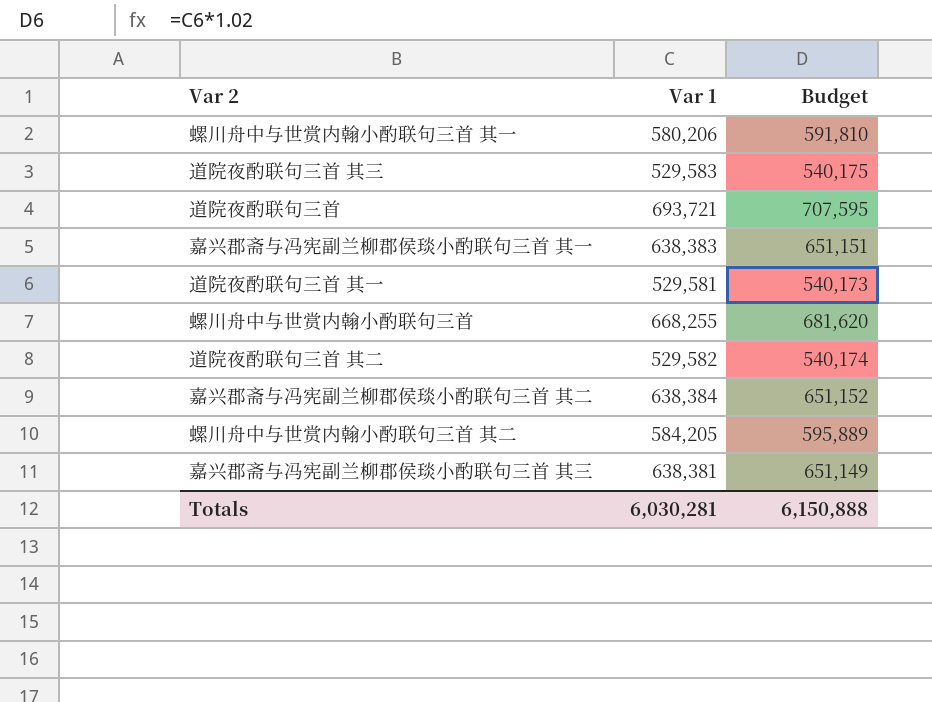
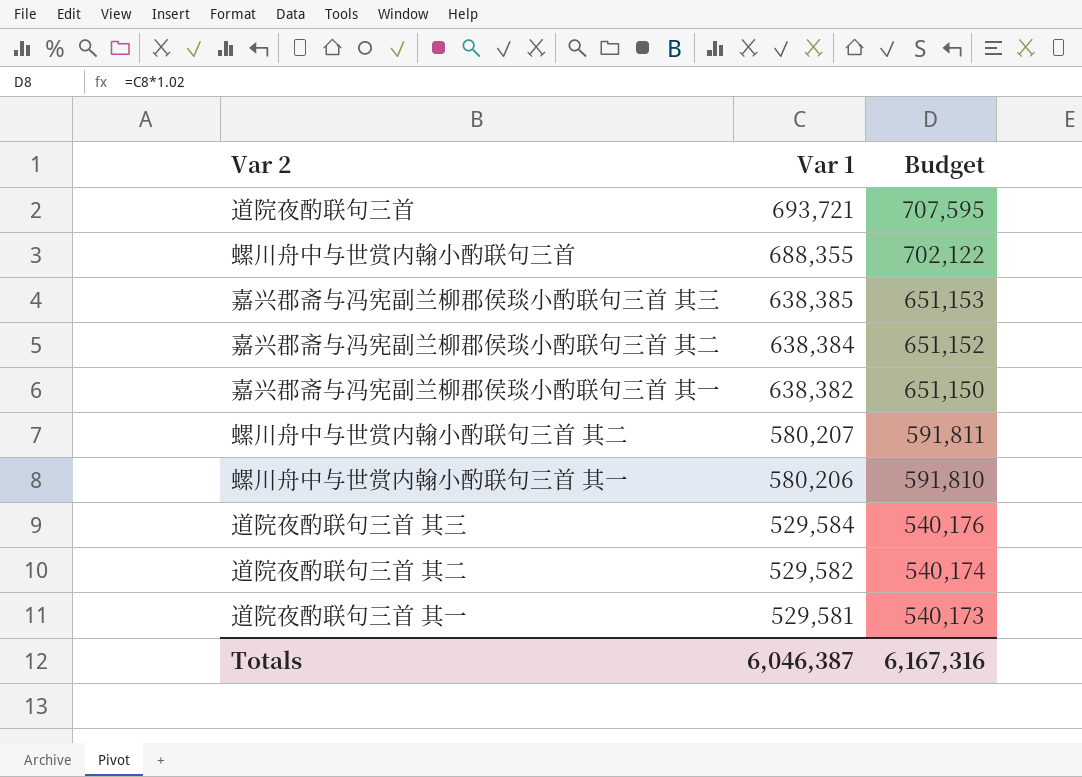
row order: none -> Var 1 descending
螺川舟中与世赏内翰小酌联句三首 | Var 1: 668,255 -> 688,355
螺川舟中与世赏内翰小酌联句三首 | Budget: 681,620 -> 702,122
嘉兴郡斋与冯宪副兰柳郡侯琰小酌联句三首 其三 | Var 1: 638,381 -> 638,385
嘉兴郡斋与冯宪副兰柳郡侯琰小酌联句三首 其三 | Budget: 651,149 -> 651,153
嘉兴郡斋与冯宪副兰柳郡侯琰小酌联句三首 其一 | Var 1: 638,383 -> 638,382
嘉兴郡斋与冯宪副兰柳郡侯琰小酌联句三首 其一 | Budget: 651,151 -> 651,150
螺川舟中与世赏内翰小酌联句三首 其二 | Var 1: 584,205 -> 580,207
螺川舟中与世赏内翰小酌联句三首 其二 | Budget: 595,889 -> 591,811
道院夜酌联句三首 其三 | Var 1: 529,583 -> 529,584
道院夜酌联句三首 其三 | Budget: 540,175 -> 540,176
Totals | Var 1: 6,030,281 -> 6,046,387
Totals | Budget: 6,150,888 -> 6,167,316

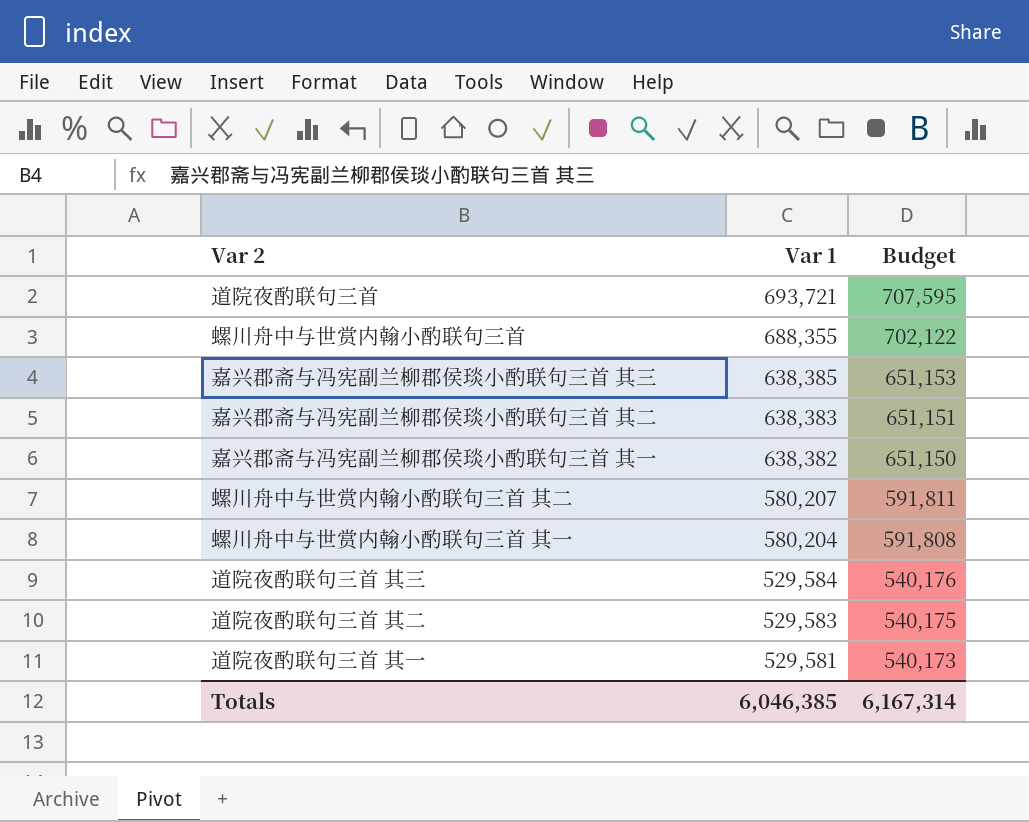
嘉兴郡斋与冯宪副兰柳郡侯琰小酌联句三首 其二 | Var 1: 638,384 -> 638,383
嘉兴郡斋与冯宪副兰柳郡侯琰小酌联句三首 其二 | Budget: 651,152 -> 651,151
螺川舟中与世赏内翰小酌联句三首 其一 | Var 1: 580,206 -> 580,204
螺川舟中与世赏内翰小酌联句三首 其一 | Budget: 591,810 -> 591,808
道院夜酌联句三首 其二 | Var 1: 529,582 -> 529,583
道院夜酌联句三首 其二 | Budget: 540,174 -> 540,175
Totals | Var 1: 6,046,387 -> 6,046,385
Totals | Budget: 6,167,316 -> 6,167,314

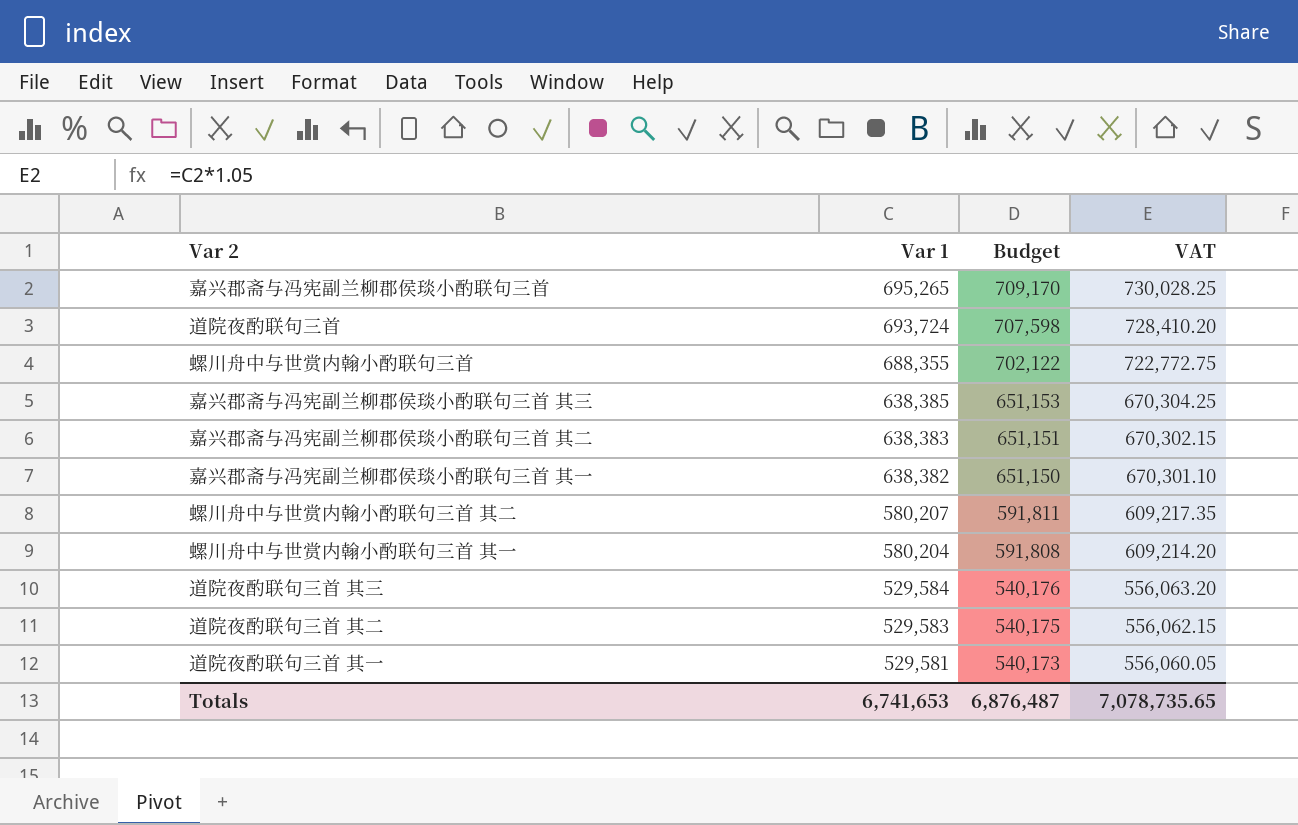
column VAT | formula: none -> [Var 1] * 1.05
row 嘉兴郡斋与冯宪副兰柳郡侯琰小酌联句三首: none -> 695,265 | 709,170 | 730,028.25
道院夜酌联句三首 | Var 1: 693,721 -> 693,724
道院夜酌联句三首 | Budget: 707,595 -> 707,598
Totals | Var 1: 6,046,385 -> 6,741,653
Totals | Budget: 6,167,314 -> 6,876,487

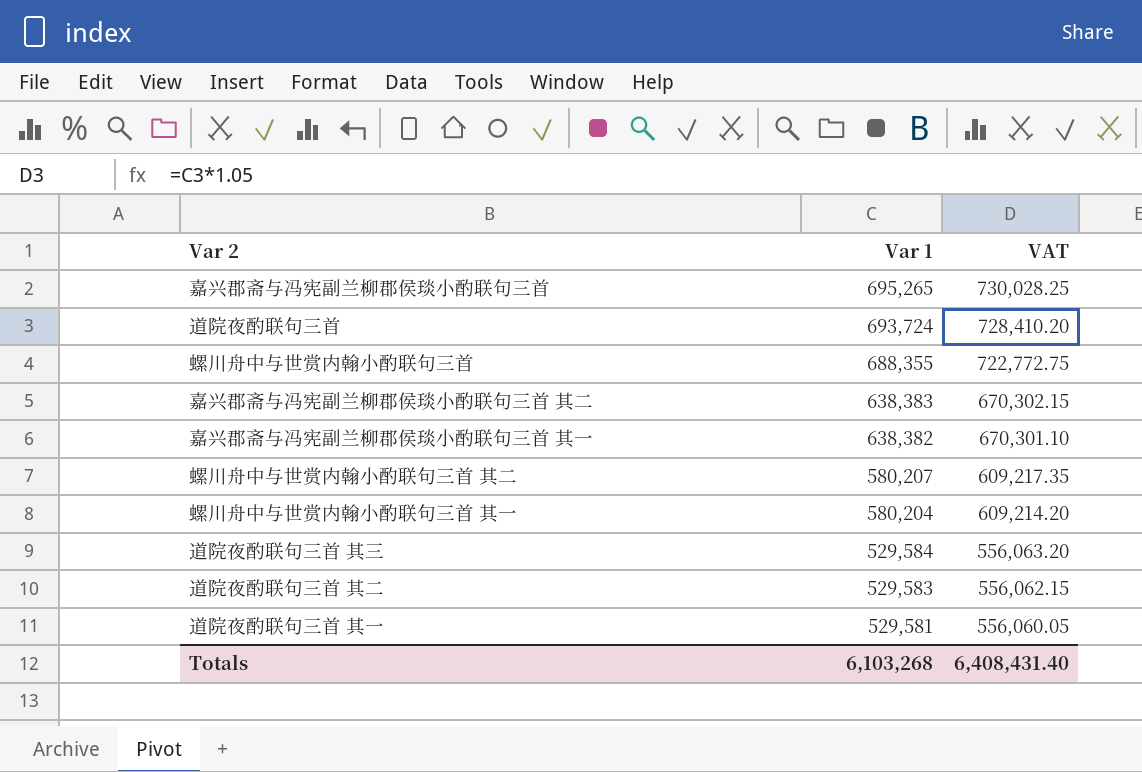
column Budget | formula: [Var 1] * 1.02 -> none
row 嘉兴郡斋与冯宪副兰柳郡侯琰小酌联句三首 其三: 638,385 | 651,153 | 670,304.25 -> none
Totals | Var 1: 6,741,653 -> 6,103,268
Totals | VAT: 7,078,735.65 -> 6,408,431.40

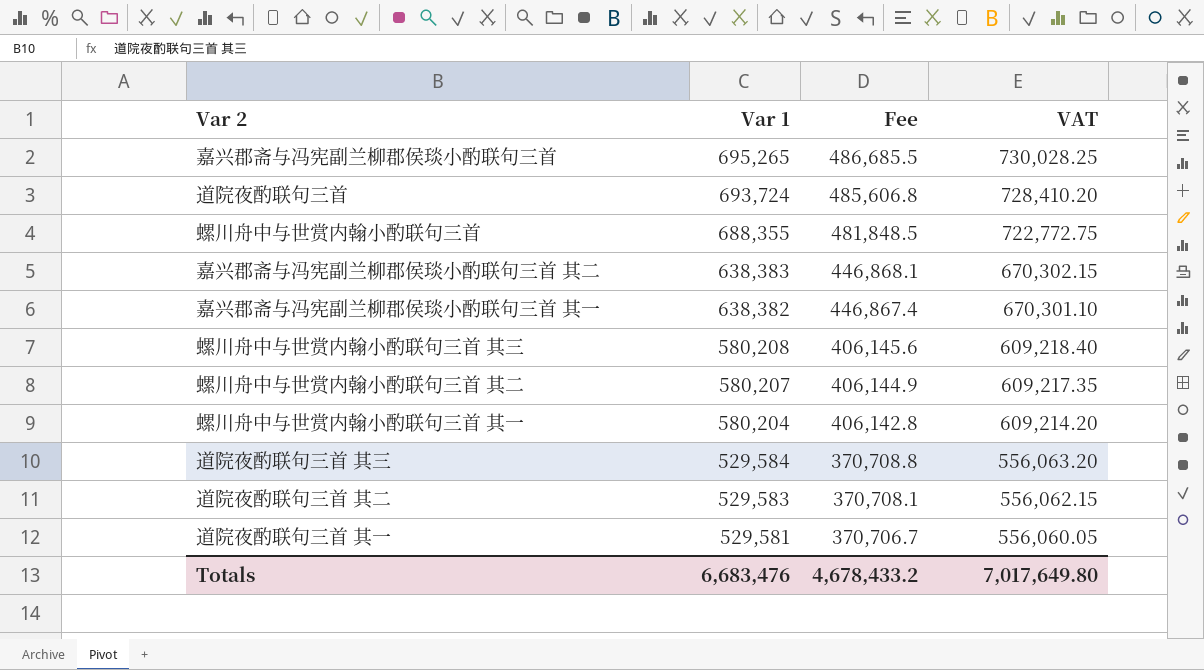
column Fee | formula: none -> [Var 1] * 0.7
row 螺川舟中与世赏内翰小酌联句三首 其三: none -> 580,208 | 406,145.6 | 609,218.40
Totals | Var 1: 6,103,268 -> 6,683,476
Totals | VAT: 6,408,431.40 -> 7,017,649.80

